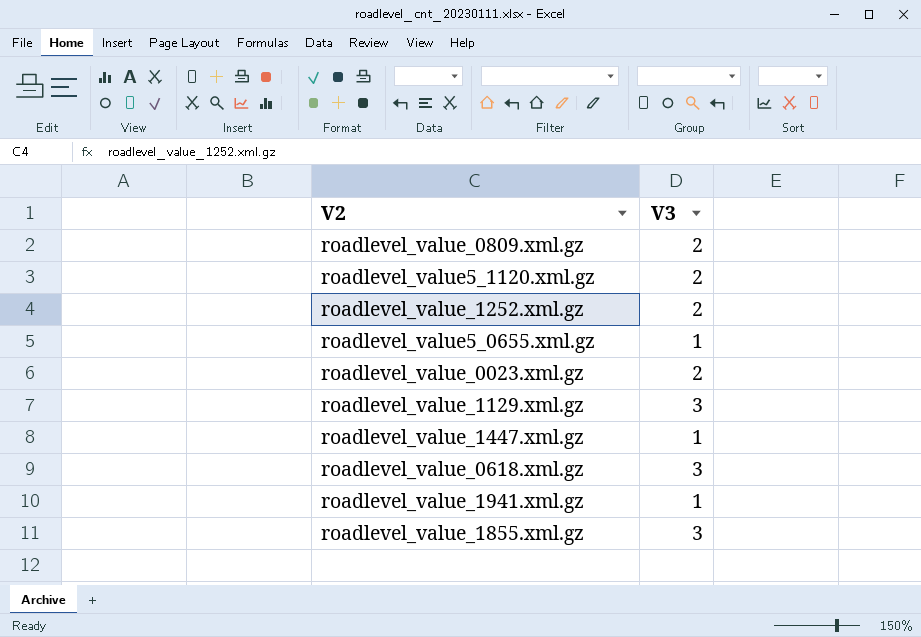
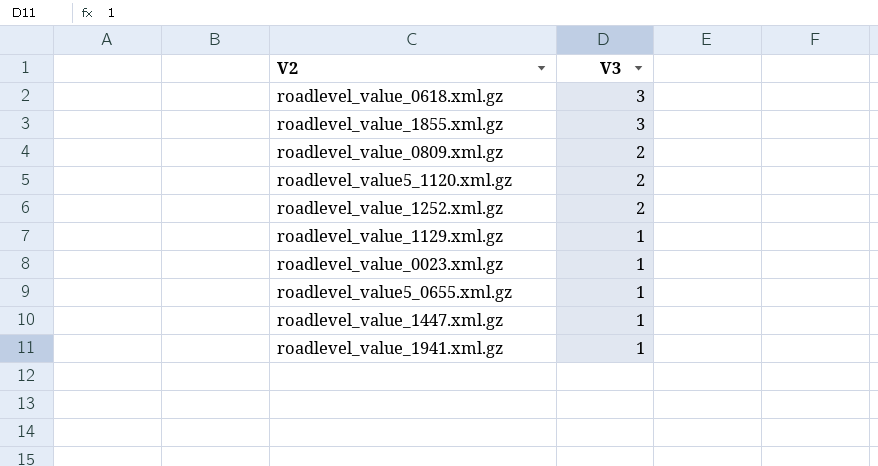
row order: none -> V3 descending
roadlevel_value_1129.xml.gz | V3: 3 -> 1
roadlevel_value_0023.xml.gz | V3: 2 -> 1

